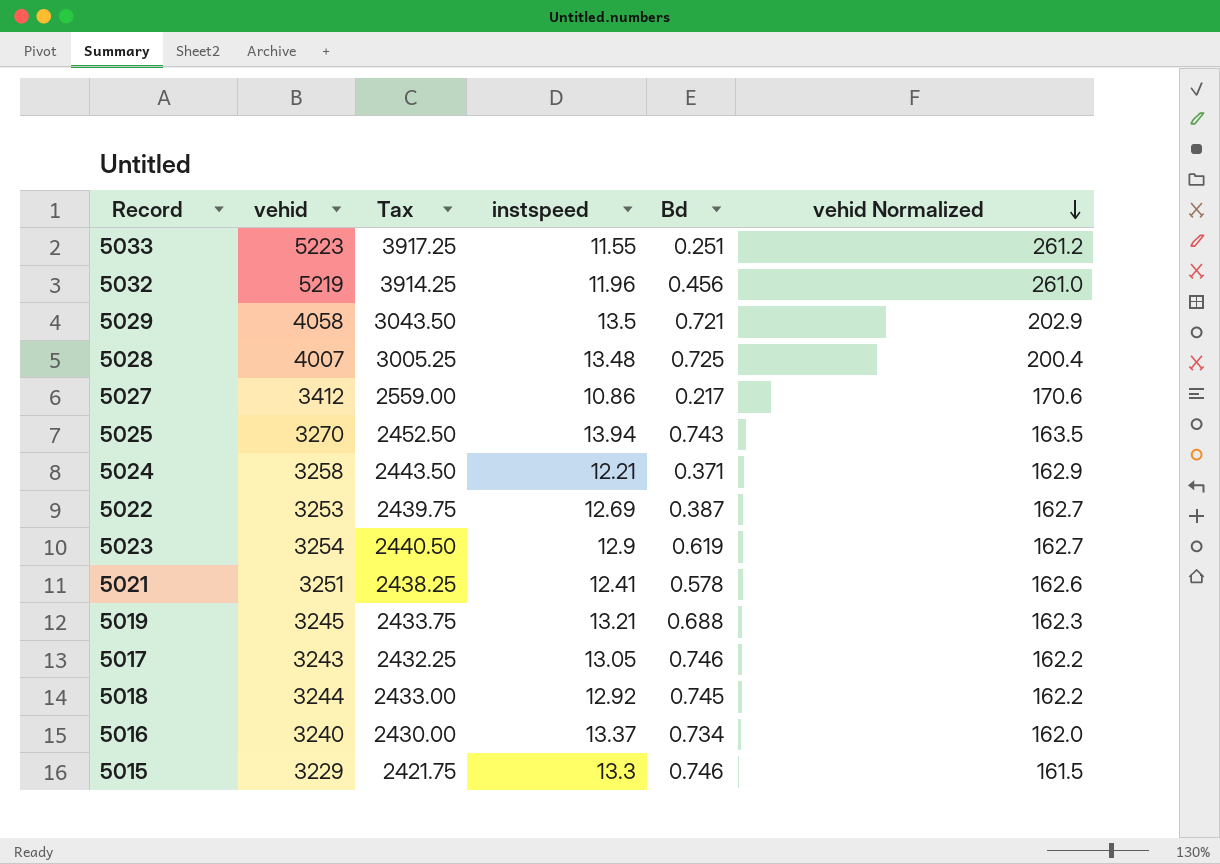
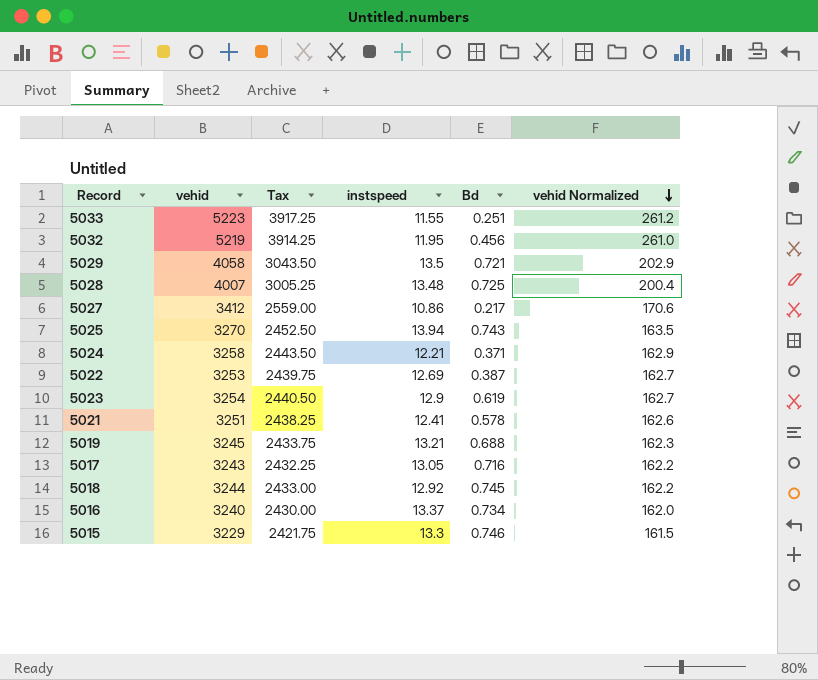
5032 | instspeed: 11.96 -> 11.95
5017 | Bd: 0.746 -> 0.716

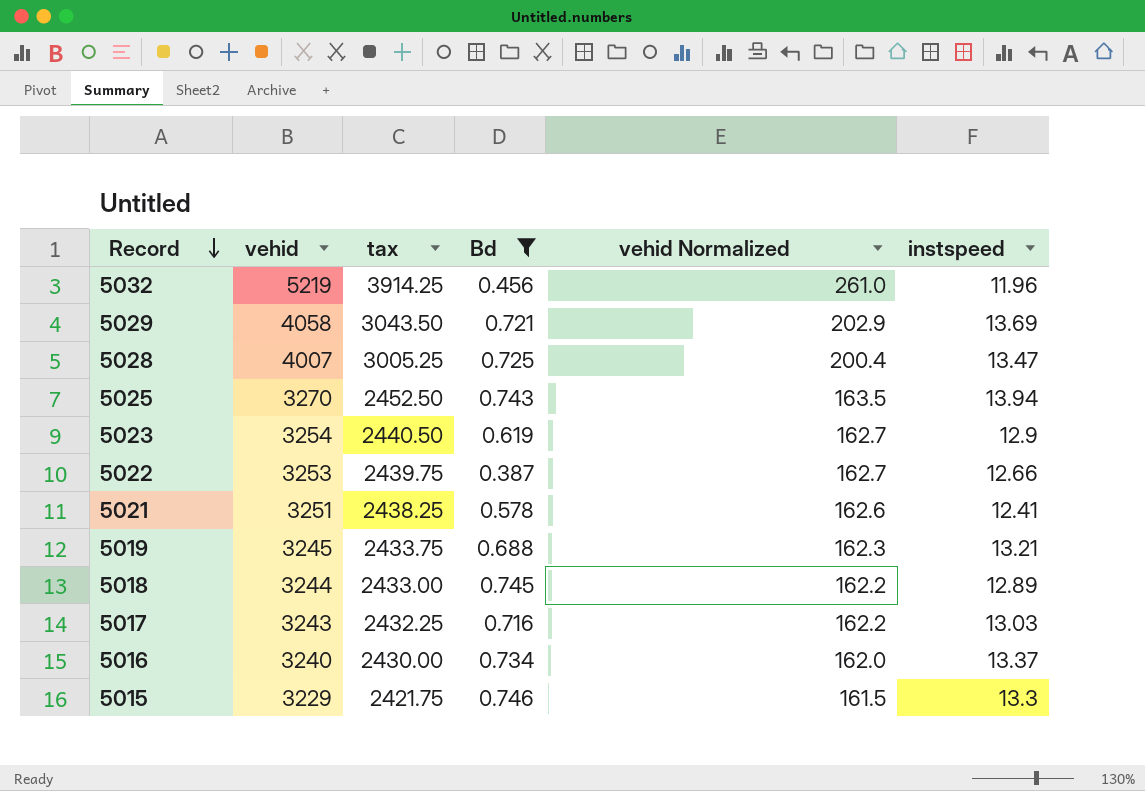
filter: none -> Bd >= 0.387
row order: vehid Normalized descending -> Record descending
column name: Tax -> tax
column instspeed | position: 4 -> 6
5032 | instspeed: 11.95 -> 11.96
5029 | instspeed: 13.5 -> 13.69
5028 | instspeed: 13.48 -> 13.47
5022 | instspeed: 12.69 -> 12.66
5018 | instspeed: 12.92 -> 12.89
5017 | instspeed: 13.05 -> 13.03

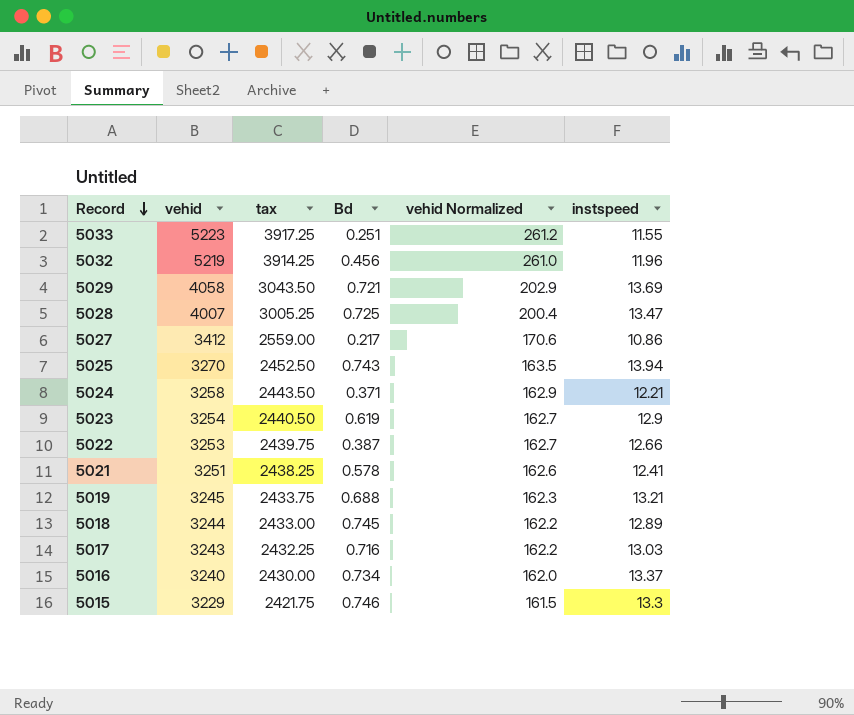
filter: Bd >= 0.387 -> none

